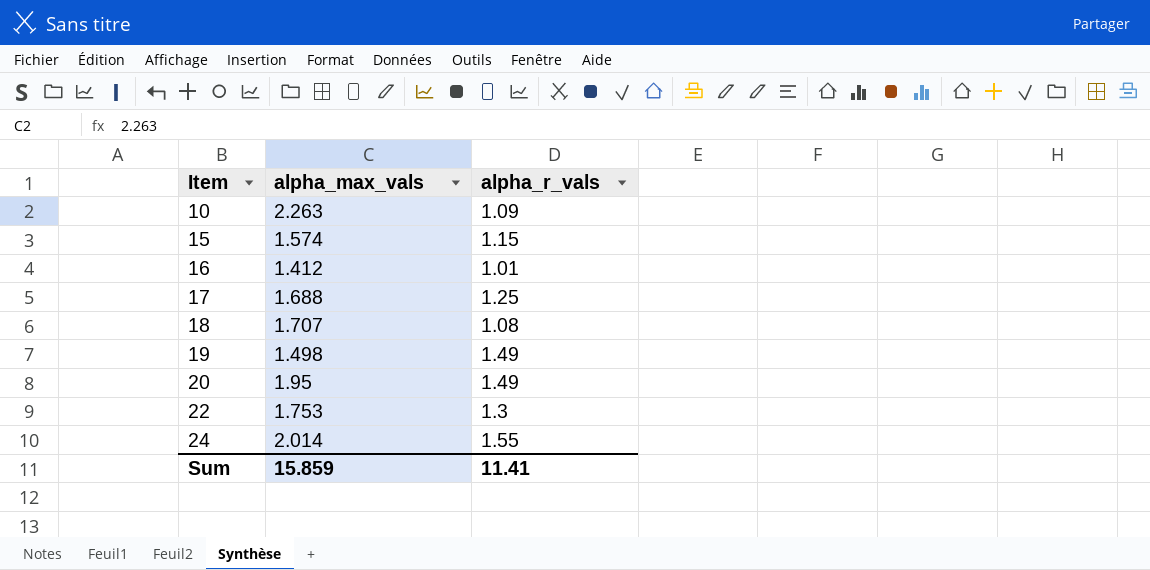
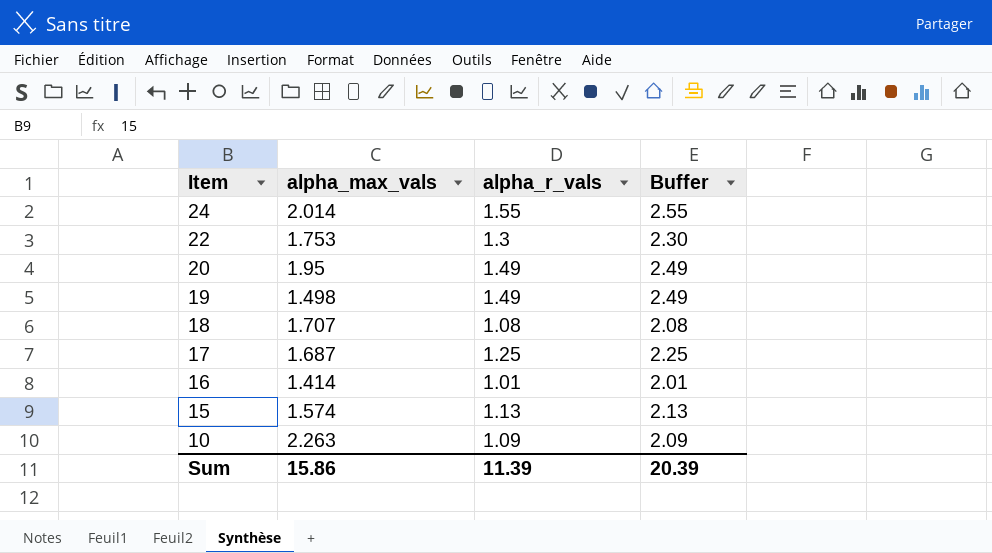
row order: Item ascending -> Item descending
column Buffer | formula: none -> [alpha_r_vals] + 1
17 | alpha_max_vals: 1.688 -> 1.687
16 | alpha_max_vals: 1.412 -> 1.414
15 | alpha_r_vals: 1.15 -> 1.13
Sum | alpha_max_vals: 15.859 -> 15.86
Sum | alpha_r_vals: 11.41 -> 11.39

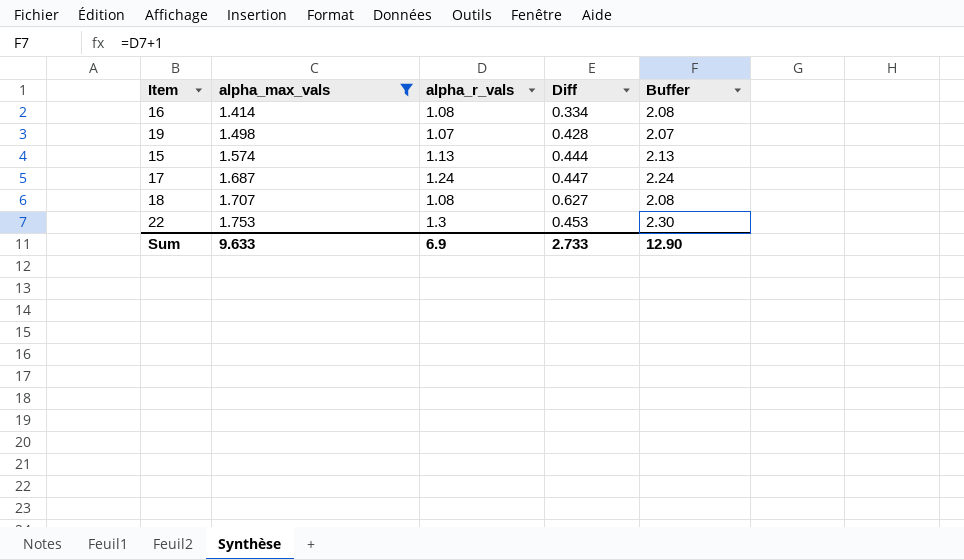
filter: none -> alpha_max_vals <= 1.753
row order: Item descending -> alpha_max_vals ascending
column Diff | formula: none -> [alpha_max_vals] - [alpha_r_vals]
16 | alpha_r_vals: 1.01 -> 1.08
16 | Buffer: 2.01 -> 2.08
19 | alpha_r_vals: 1.49 -> 1.07
19 | Buffer: 2.49 -> 2.07
17 | alpha_r_vals: 1.25 -> 1.24
17 | Buffer: 2.25 -> 2.24
Sum | alpha_max_vals: 15.86 -> 9.633
Sum | alpha_r_vals: 11.39 -> 6.9
Sum | Buffer: 20.39 -> 12.90

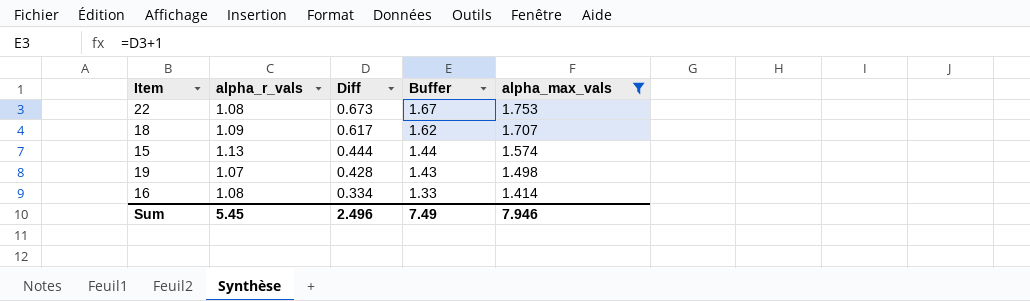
row order: alpha_max_vals ascending -> Diff descending
column Buffer | formula: [alpha_r_vals] + 1 -> [Diff] + 1
column alpha_max_vals | position: 2 -> 5
row 17: 1.687 | 1.24 | 0.447 | 2.24 -> none
22 | alpha_r_vals: 1.3 -> 1.08
22 | Diff: 0.453 -> 0.673
18 | alpha_r_vals: 1.08 -> 1.09
18 | Diff: 0.627 -> 0.617
Sum | alpha_r_vals: 6.9 -> 5.45
Sum | Diff: 2.733 -> 2.496
Sum | Buffer: 12.90 -> 7.49
Sum | alpha_max_vals: 9.633 -> 7.946

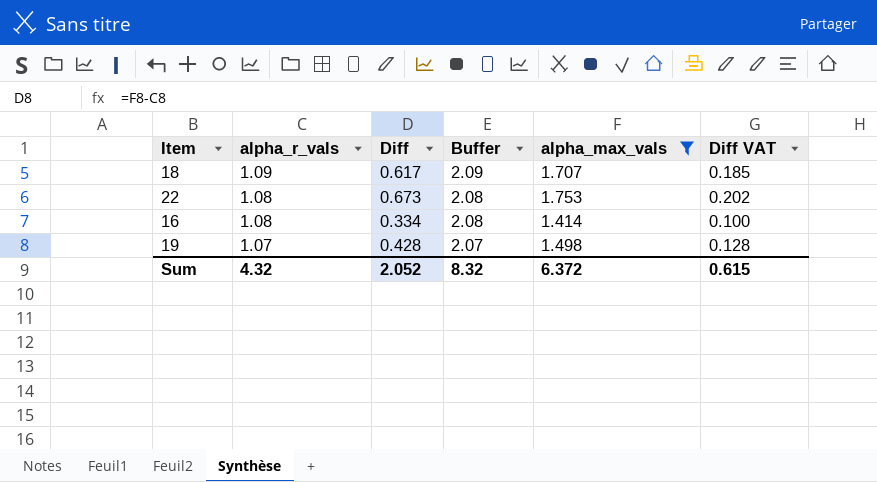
row order: Diff descending -> alpha_r_vals descending
column Buffer | formula: [Diff] + 1 -> [alpha_r_vals] + 1
column Diff VAT | formula: none -> [Diff] * 0.3
row 15: 1.13 | 0.444 | 1.44 | 1.574 -> none
Sum | alpha_r_vals: 5.45 -> 4.32
Sum | Diff: 2.496 -> 2.052
Sum | Buffer: 7.49 -> 8.32
Sum | alpha_max_vals: 7.946 -> 6.372

